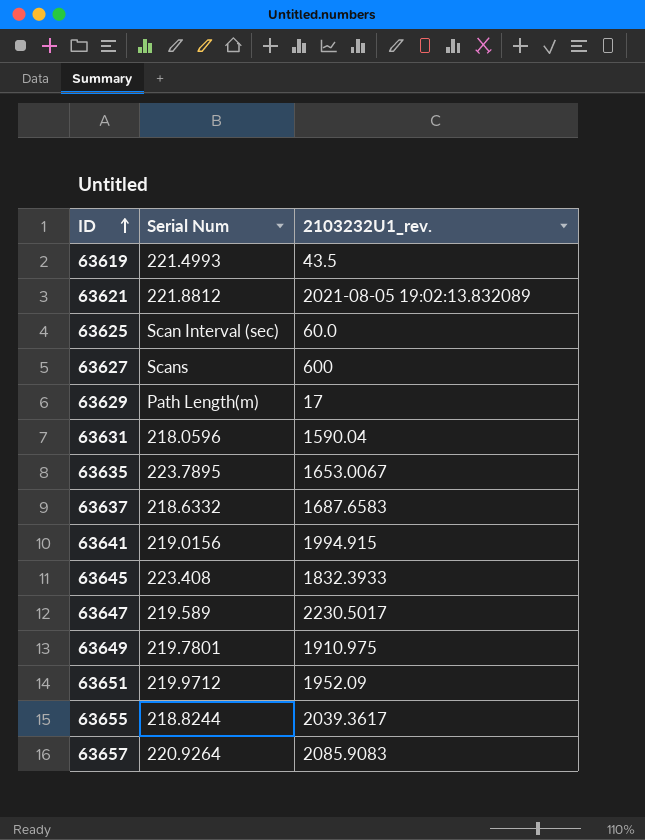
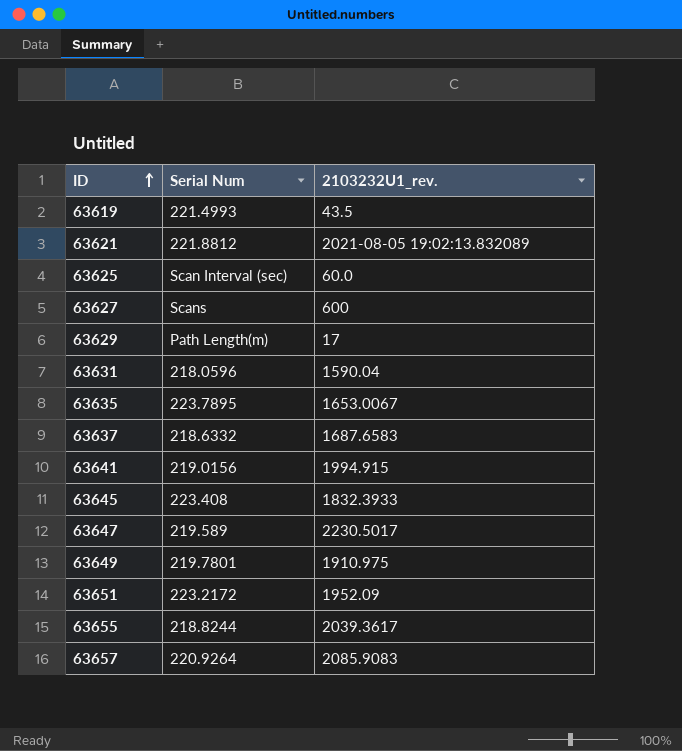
63651 | Serial Num: 219.9712 -> 223.2172

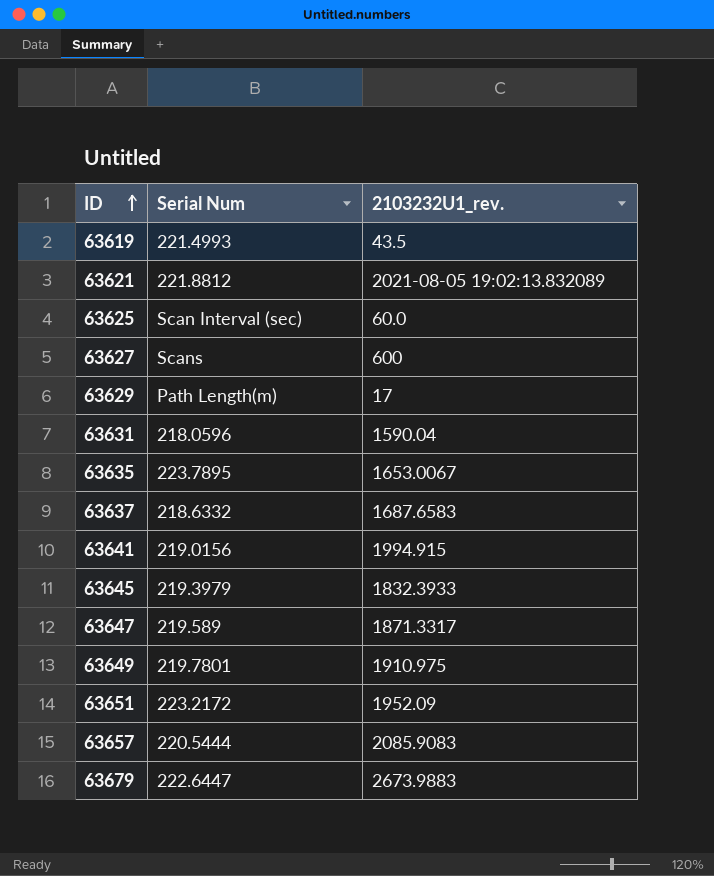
row 63655: 218.8244 | 2039.3617 -> none
63645 | Serial Num: 223.408 -> 219.3979
63647 | 2103232U1_rev.: 2230.5017 -> 1871.3317
63657 | Serial Num: 220.9264 -> 220.5444
row 63679: none -> 222.6447 | 2673.9883

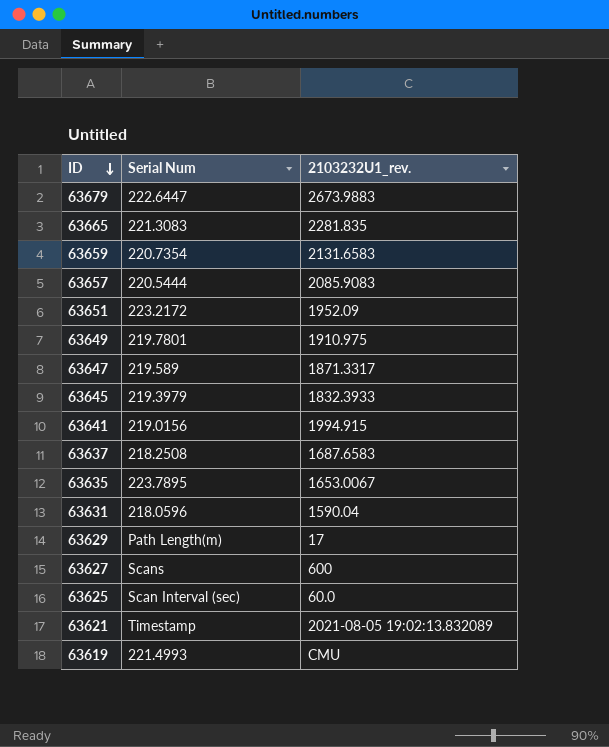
row order: ID ascending -> ID descending
row 63665: none -> 221.3083 | 2281.835
row 63659: none -> 220.7354 | 2131.6583
63637 | Serial Num: 218.6332 -> 218.2508
63621 | Serial Num: 221.8812 -> Timestamp
63619 | 2103232U1_rev.: 43.5 -> CMU

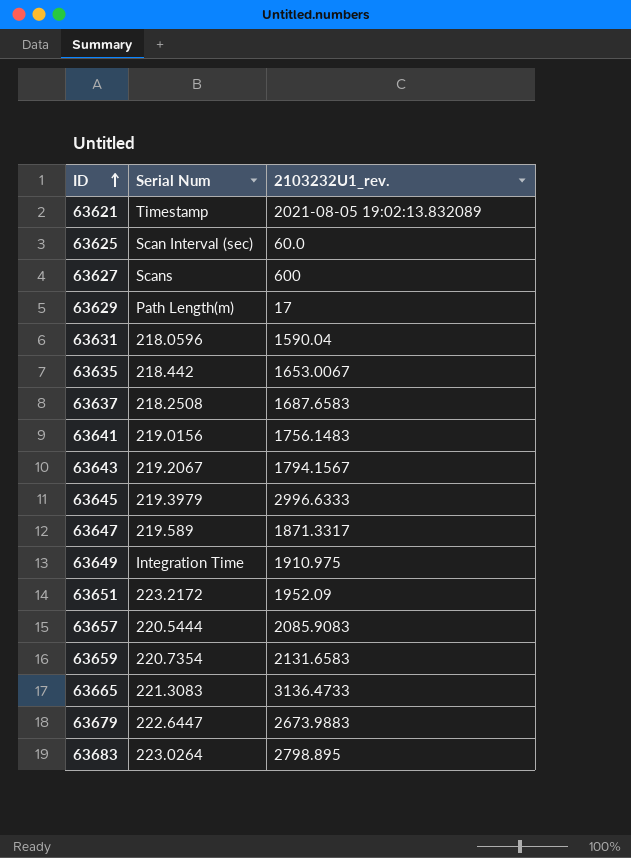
row order: ID descending -> ID ascending
row 63619: 221.4993 | CMU -> none
63635 | Serial Num: 223.7895 -> 218.442
63641 | 2103232U1_rev.: 1994.915 -> 1756.1483
row 63643: none -> 219.2067 | 1794.1567
63645 | 2103232U1_rev.: 1832.3933 -> 2996.6333
63649 | Serial Num: 219.7801 -> Integration Time
63665 | 2103232U1_rev.: 2281.835 -> 3136.4733
row 63683: none -> 223.0264 | 2798.895

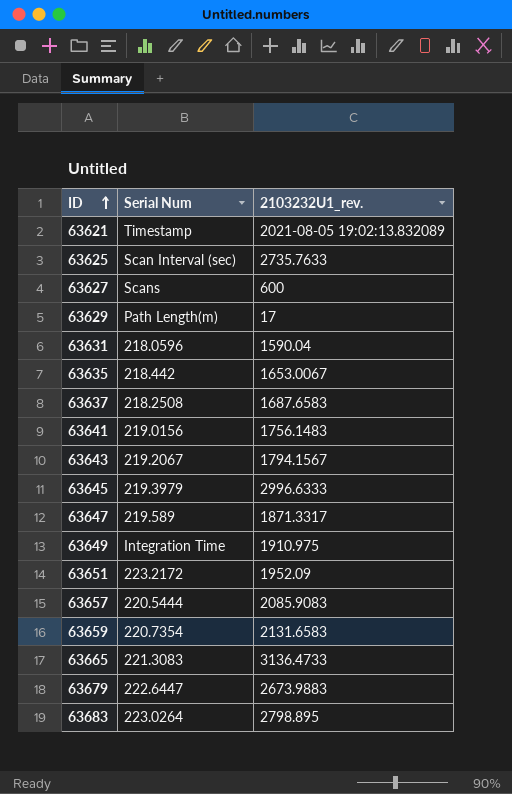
63625 | 2103232U1_rev.: 60.0 -> 2735.7633

